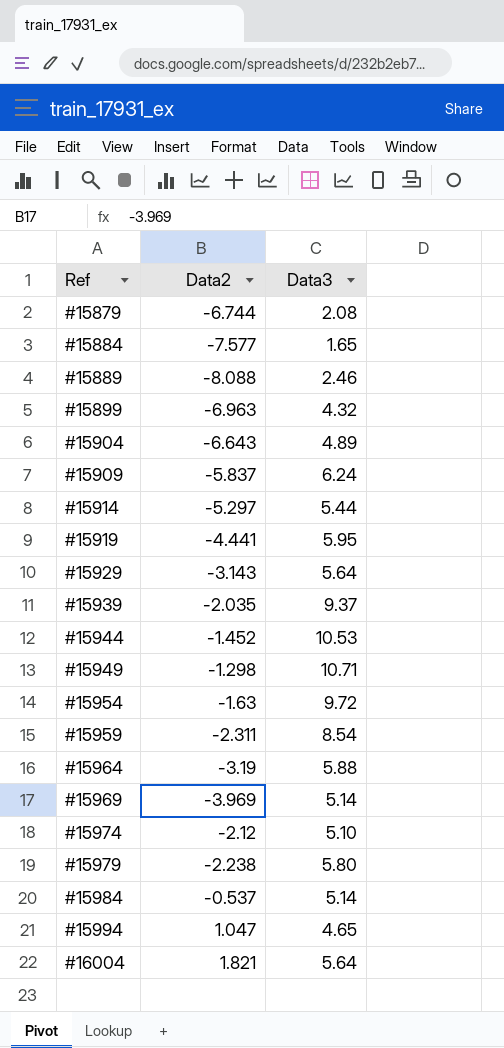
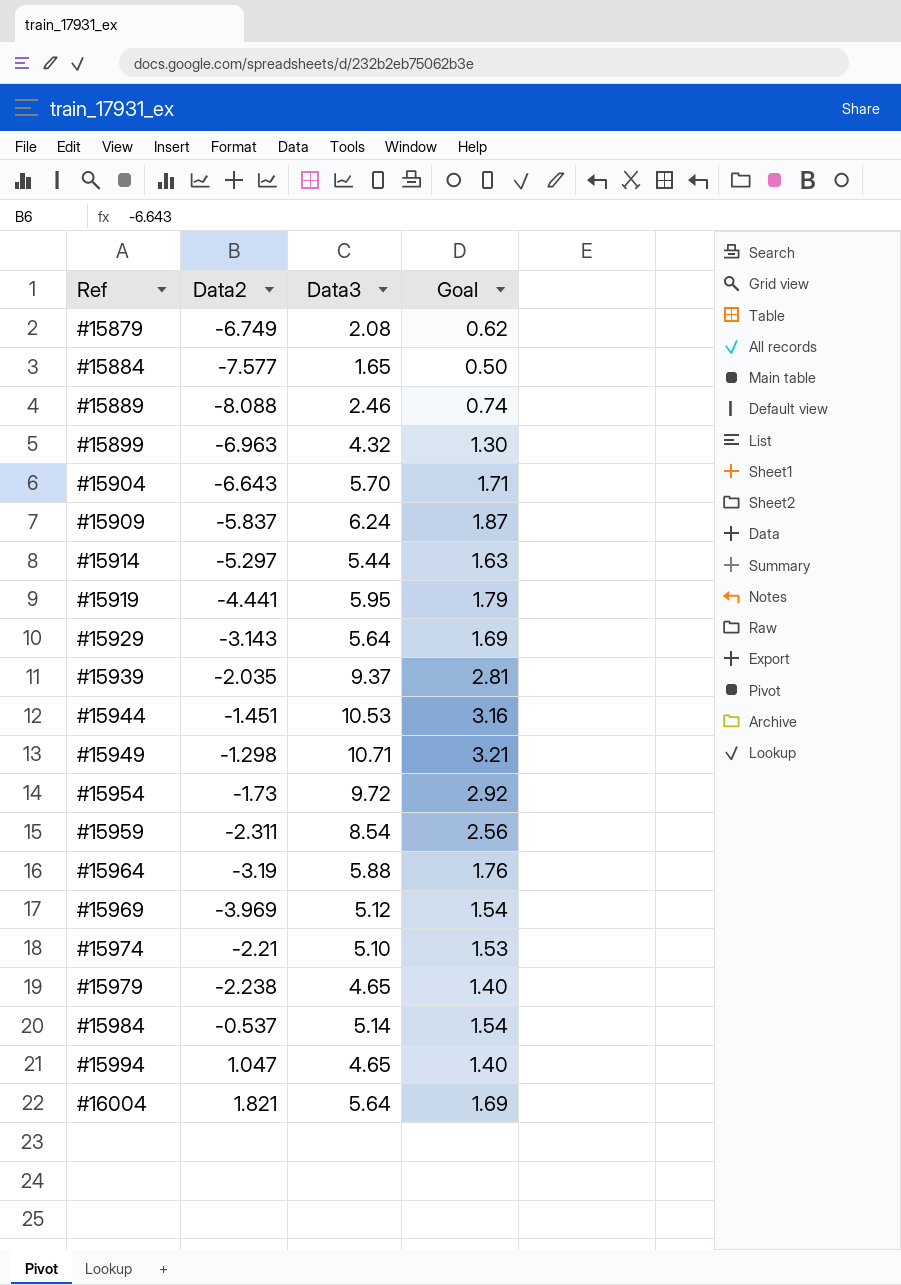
column Goal | formula: none -> [Data3] * 0.3
#15879 | Data2: -6.744 -> -6.749
#15904 | Data3: 4.89 -> 5.70
#15944 | Data2: -1.452 -> -1.451
#15954 | Data2: -1.63 -> -1.73
#15969 | Data3: 5.14 -> 5.12
#15974 | Data2: -2.12 -> -2.21
#15979 | Data3: 5.80 -> 4.65

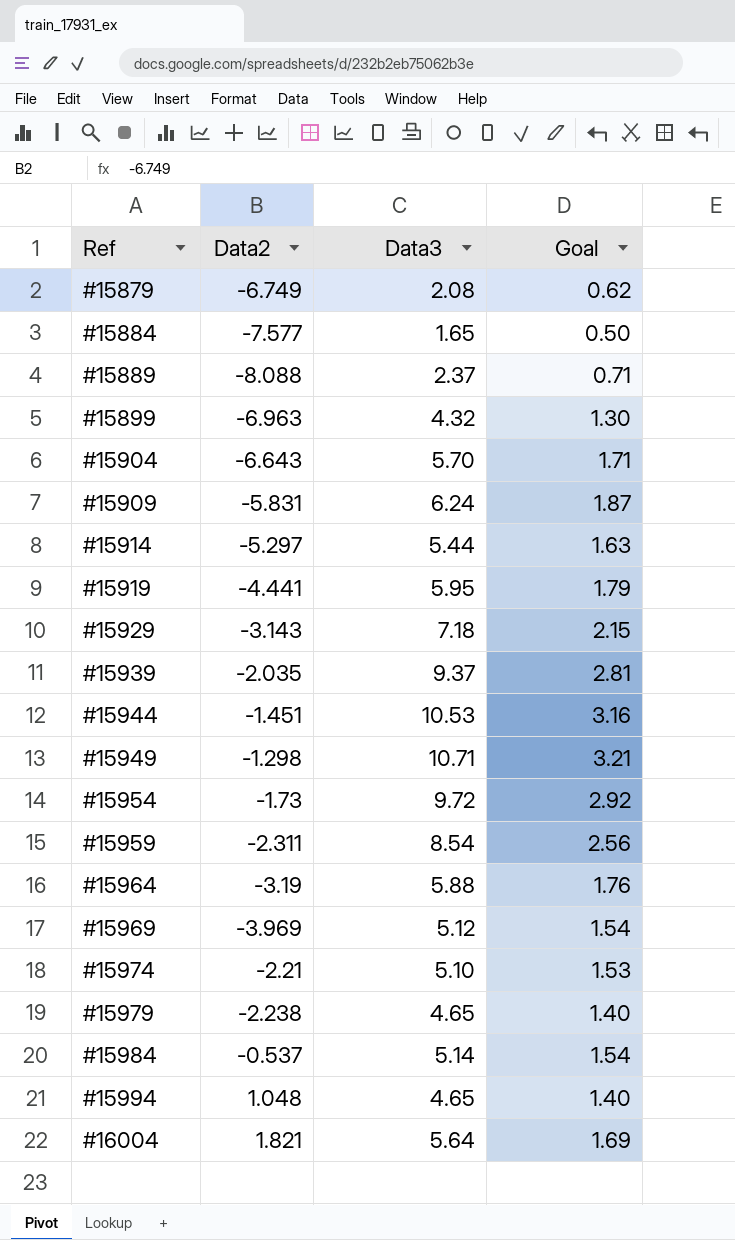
#15889 | Data3: 2.46 -> 2.37
#15889 | Goal: 0.74 -> 0.71
#15909 | Data2: -5.837 -> -5.831
#15929 | Data3: 5.64 -> 7.18
#15929 | Goal: 1.69 -> 2.15
#15994 | Data2: 1.047 -> 1.048

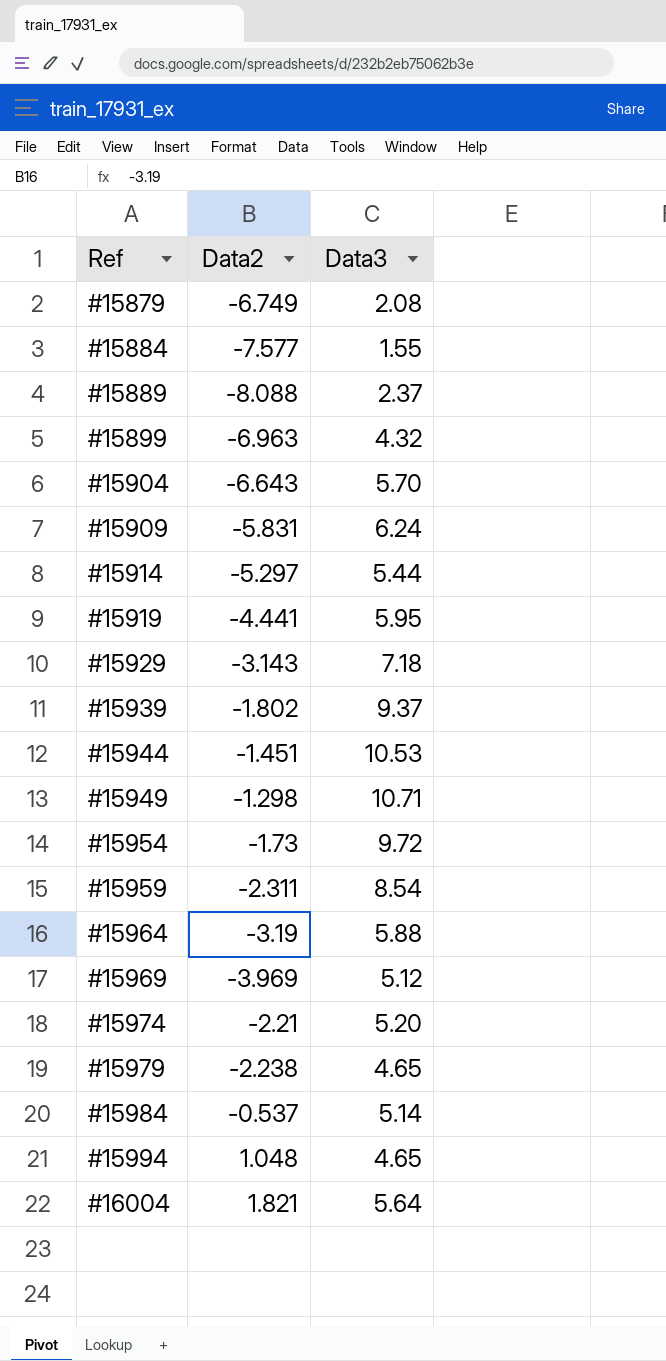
column Goal | formula: [Data3] * 0.3 -> none
#15884 | Data3: 1.65 -> 1.55
#15939 | Data2: -2.035 -> -1.802
#15974 | Data3: 5.10 -> 5.20

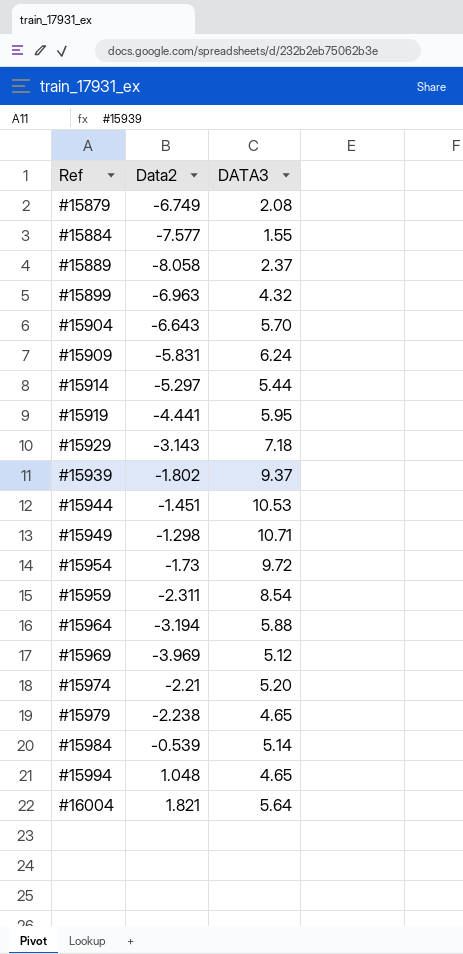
column name: Data3 -> DATA3
#15889 | Data2: -8.088 -> -8.058
#15964 | Data2: -3.19 -> -3.194
#15984 | Data2: -0.537 -> -0.539

